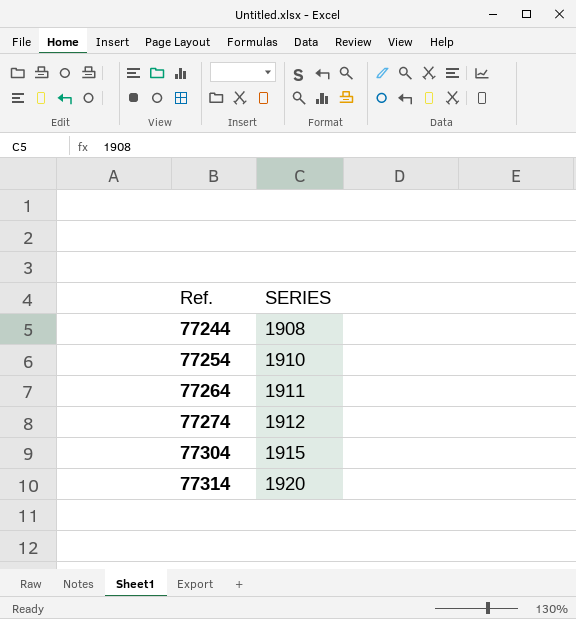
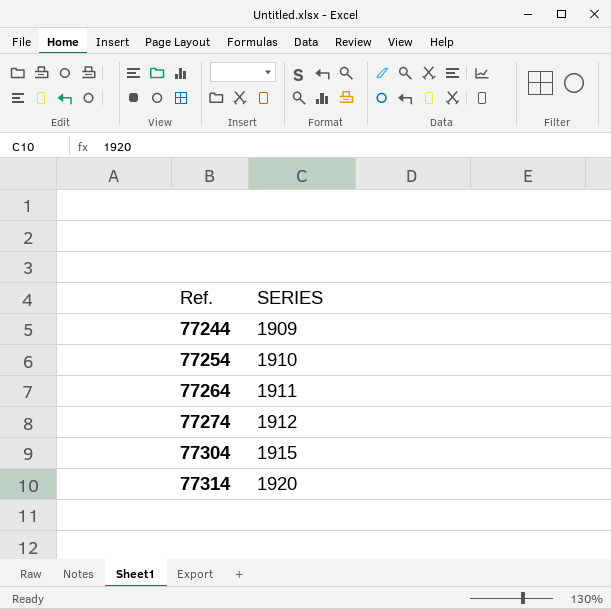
77244 | SERIES: 1908 -> 1909

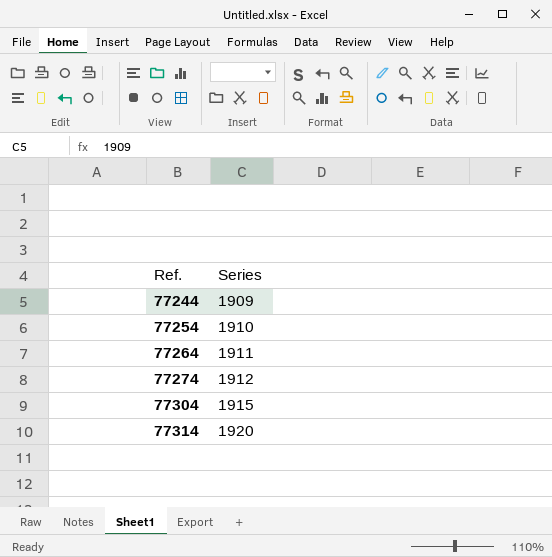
column name: SERIES -> Series

